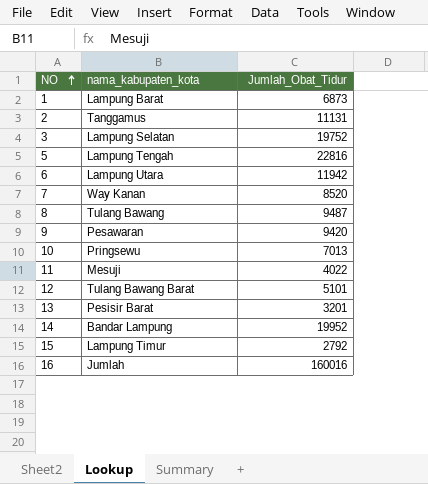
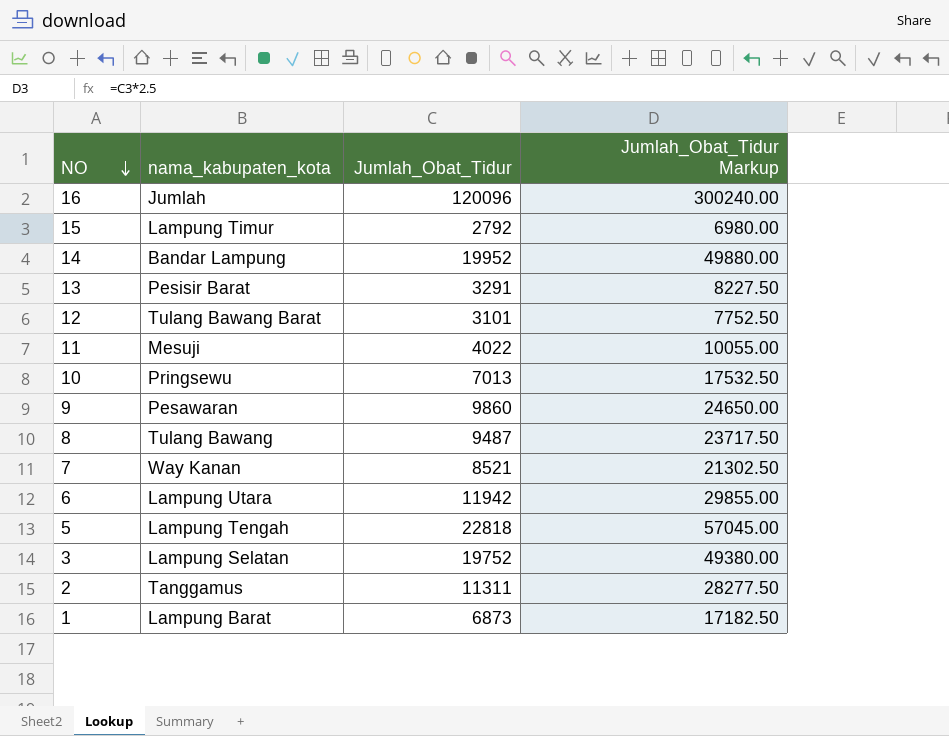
row order: NO ascending -> NO descending
column Jumlah_Obat_Tidur Markup | formula: none -> [Jumlah_Obat_Tidur] * 2.5
16 | Jumlah_Obat_Tidur: 160016 -> 120096
13 | Jumlah_Obat_Tidur: 3201 -> 3291
12 | Jumlah_Obat_Tidur: 5101 -> 3101
9 | Jumlah_Obat_Tidur: 9420 -> 9860
7 | Jumlah_Obat_Tidur: 8520 -> 8521
5 | Jumlah_Obat_Tidur: 22816 -> 22818
2 | Jumlah_Obat_Tidur: 11131 -> 11311

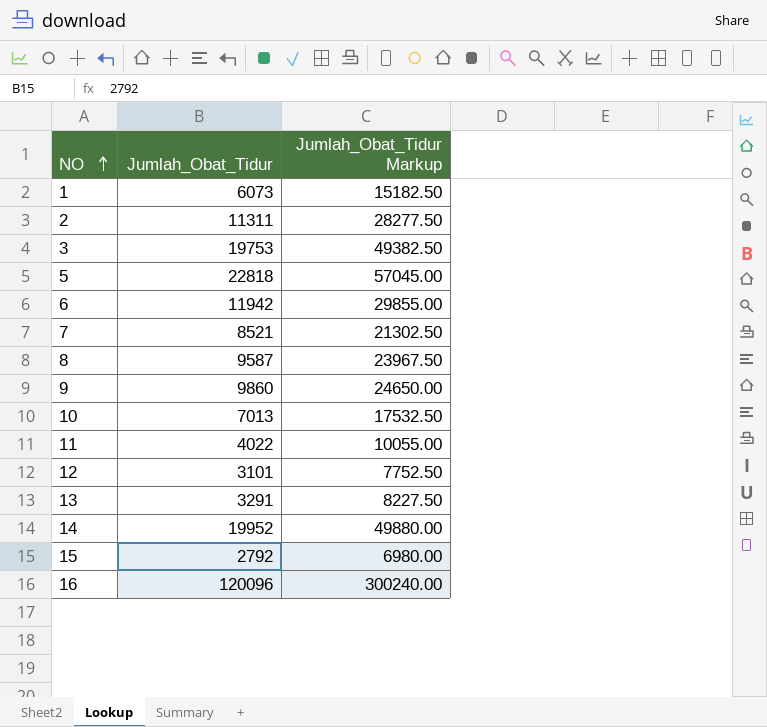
row order: NO descending -> NO ascending
column nama_kabupaten_kota | position: 2 -> none
1 | Jumlah_Obat_Tidur: 6873 -> 6073
1 | Jumlah_Obat_Tidur Markup: 17182.50 -> 15182.50
3 | Jumlah_Obat_Tidur: 19752 -> 19753
3 | Jumlah_Obat_Tidur Markup: 49380.00 -> 49382.50
8 | Jumlah_Obat_Tidur: 9487 -> 9587
8 | Jumlah_Obat_Tidur Markup: 23717.50 -> 23967.50

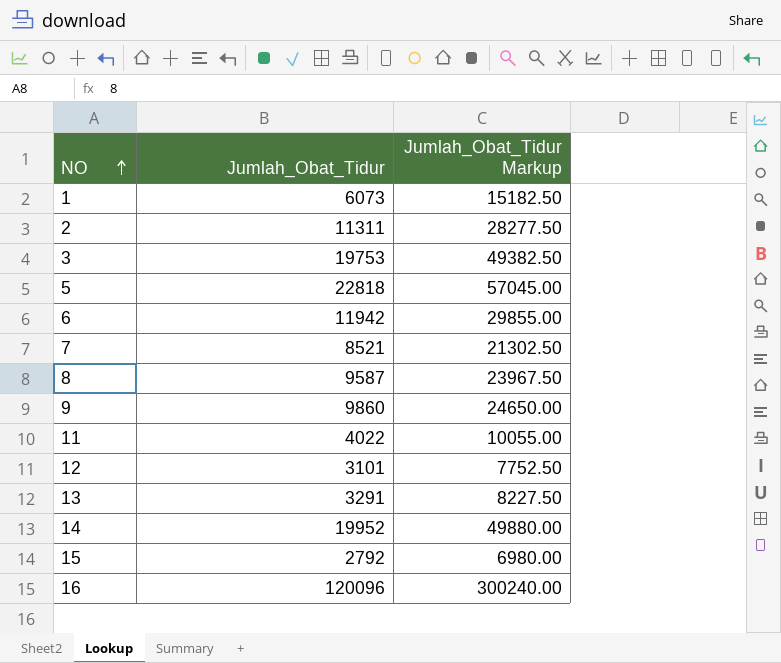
row 10: 7013 | 17532.50 -> none

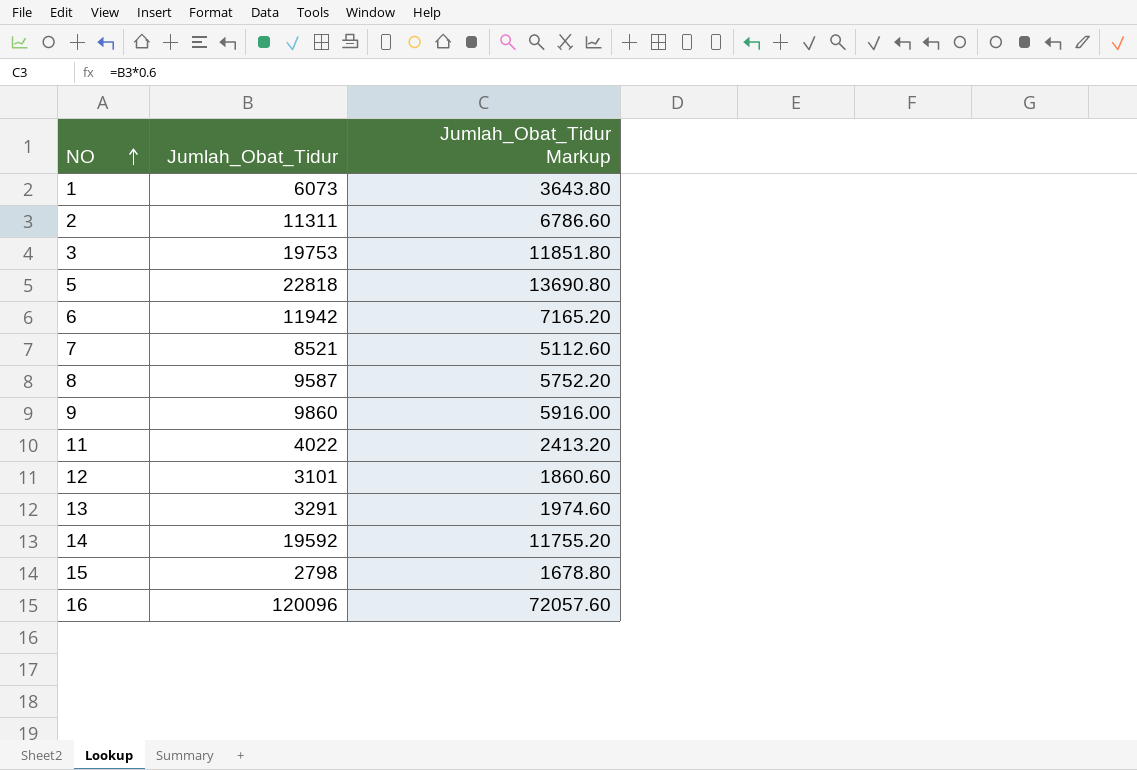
column Jumlah_Obat_Tidur Markup | formula: [Jumlah_Obat_Tidur] * 2.5 -> [Jumlah_Obat_Tidur] * 0.6
14 | Jumlah_Obat_Tidur: 19952 -> 19592
15 | Jumlah_Obat_Tidur: 2792 -> 2798

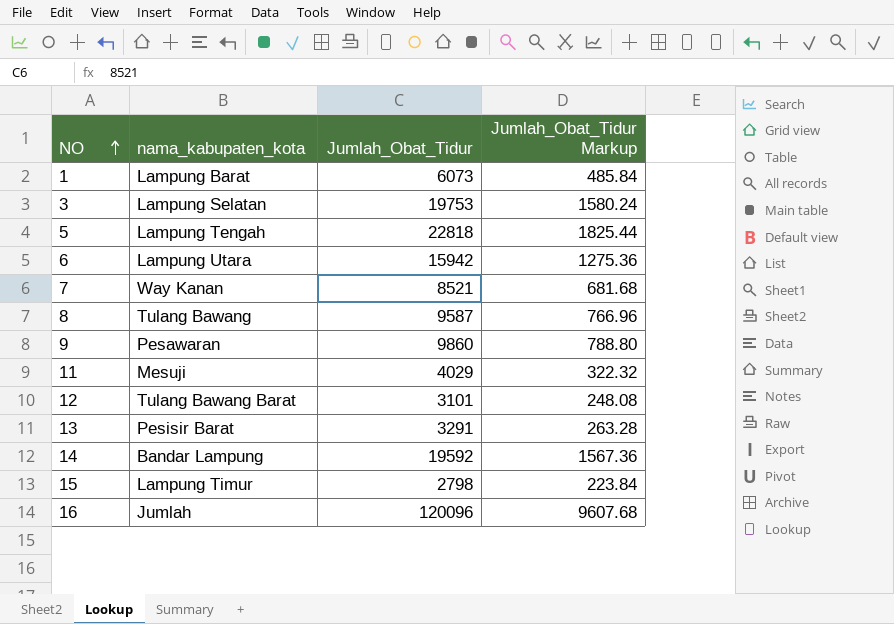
column nama_kabupaten_kota | position: none -> 2
column Jumlah_Obat_Tidur Markup | formula: [Jumlah_Obat_Tidur] * 0.6 -> [Jumlah_Obat_Tidur] * 0.08
row 2: 11311 | 6786.60 -> none
6 | Jumlah_Obat_Tidur: 11942 -> 15942
11 | Jumlah_Obat_Tidur: 4022 -> 4029

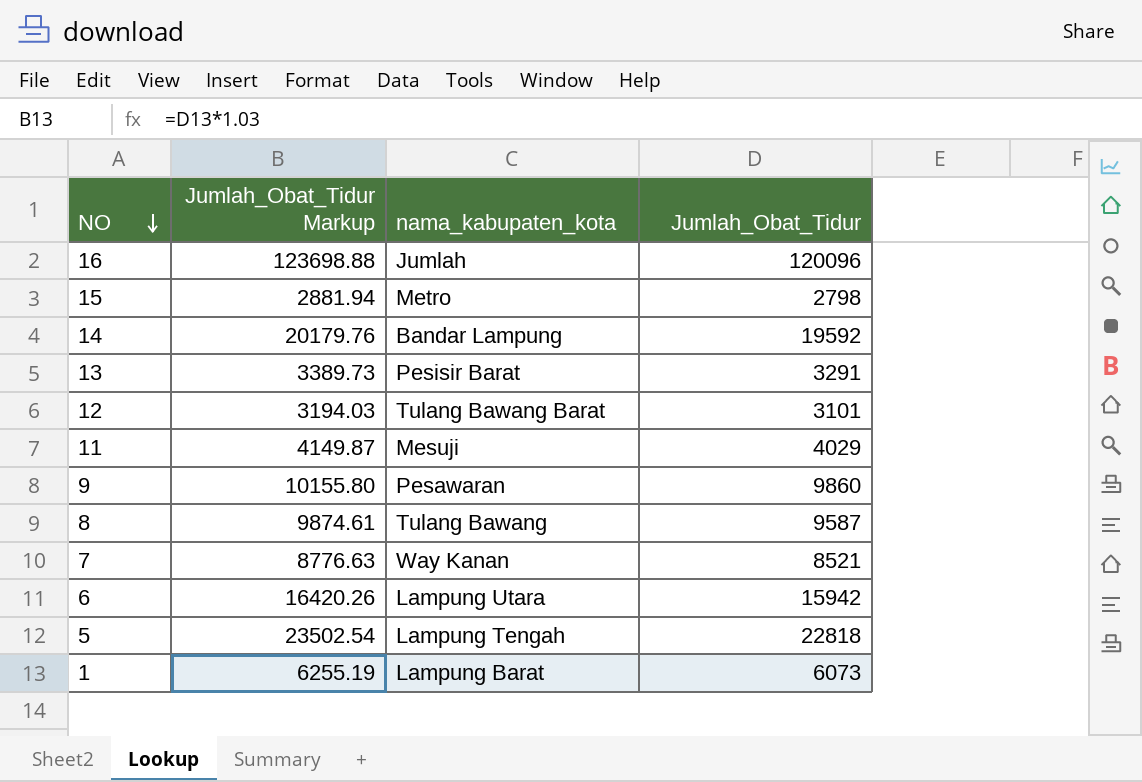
row order: NO ascending -> NO descending
column Jumlah_Obat_Tidur Markup | formula: [Jumlah_Obat_Tidur] * 0.08 -> [Jumlah_Obat_Tidur] * 1.03
column Jumlah_Obat_Tidur Markup | position: 4 -> 2
row 3: Lampung Selatan | 19753 | 1580.24 -> none
15 | nama_kabupaten_kota: Lampung Timur -> Metro

